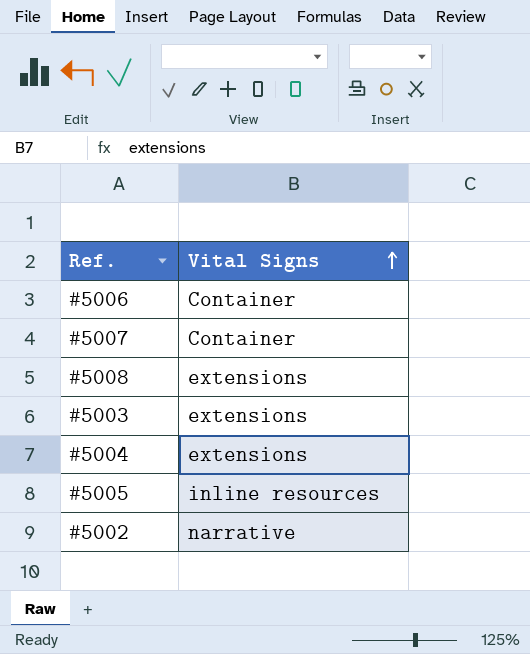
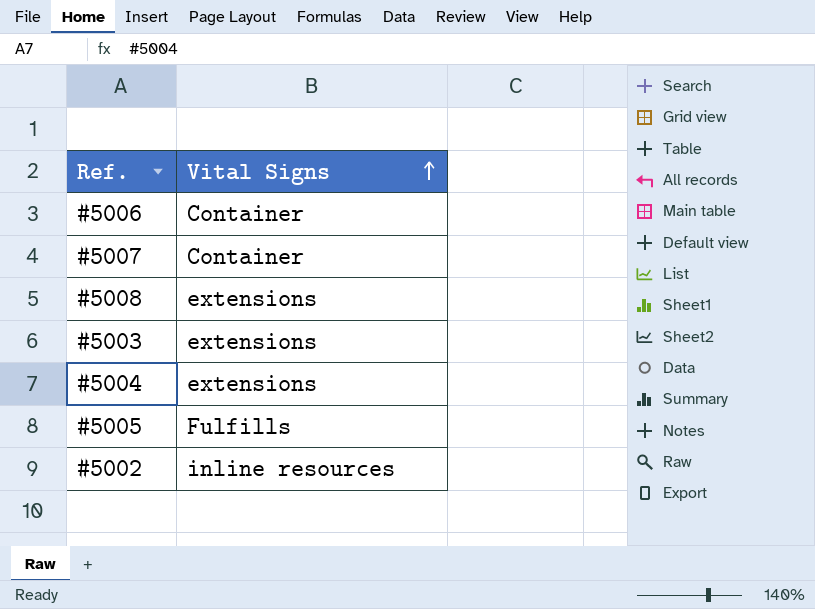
#5005 | Vital Signs: inline resources -> Fulfills
#5002 | Vital Signs: narrative -> inline resources

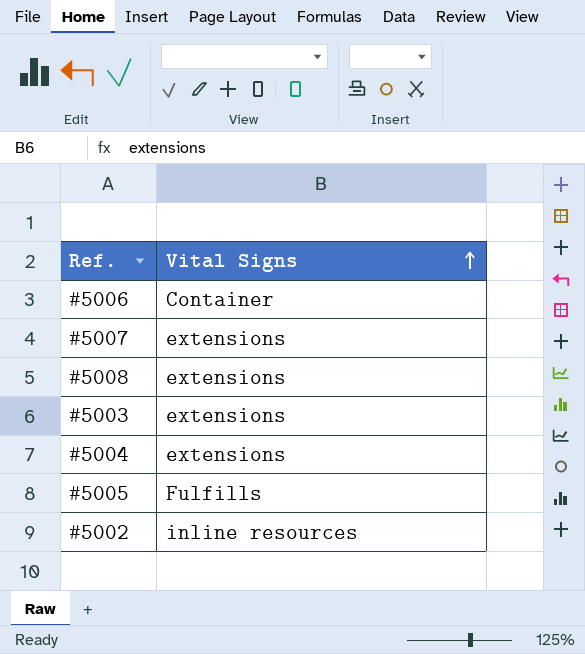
#5007 | Vital Signs: Container -> extensions

